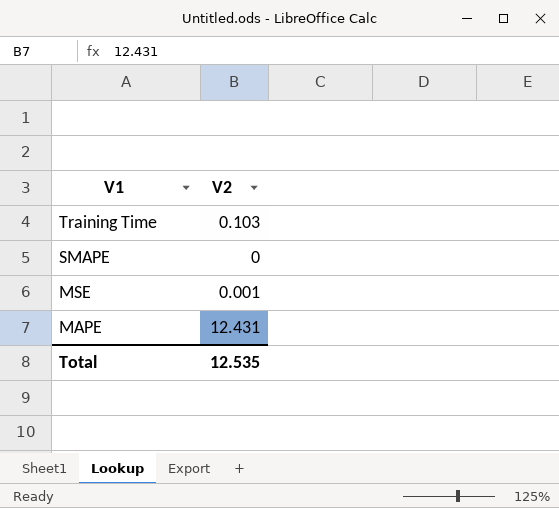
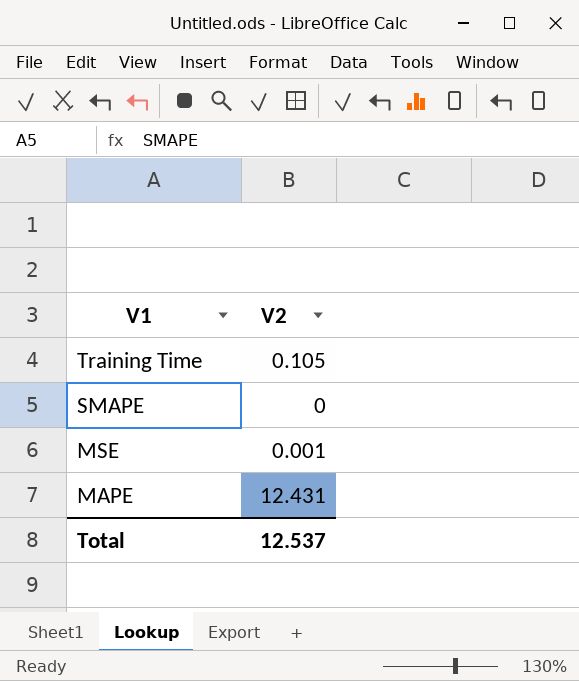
Training Time | V2: 0.103 -> 0.105
Total | V2: 12.535 -> 12.537

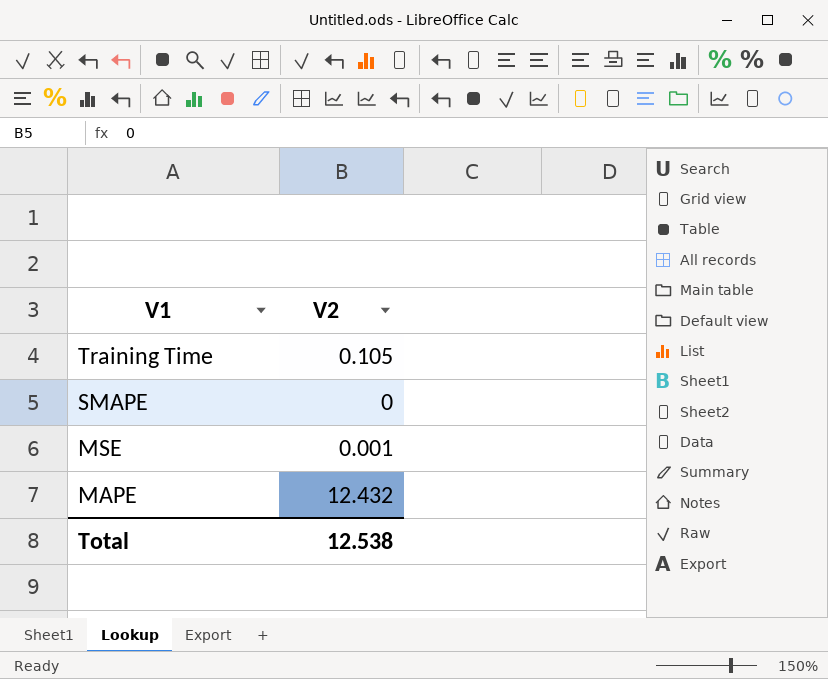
MAPE | V2: 12.431 -> 12.432
Total | V2: 12.537 -> 12.538

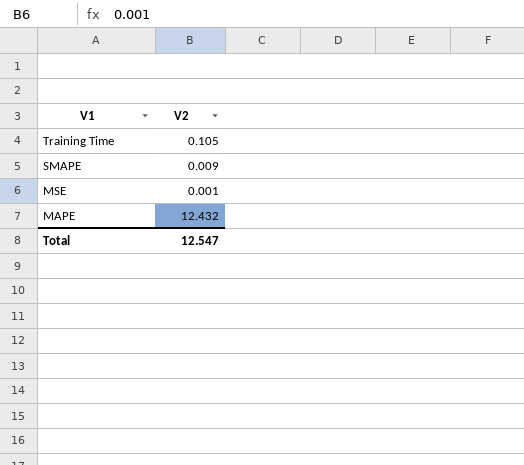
SMAPE | V2: 0 -> 0.009
Total | V2: 12.538 -> 12.547

